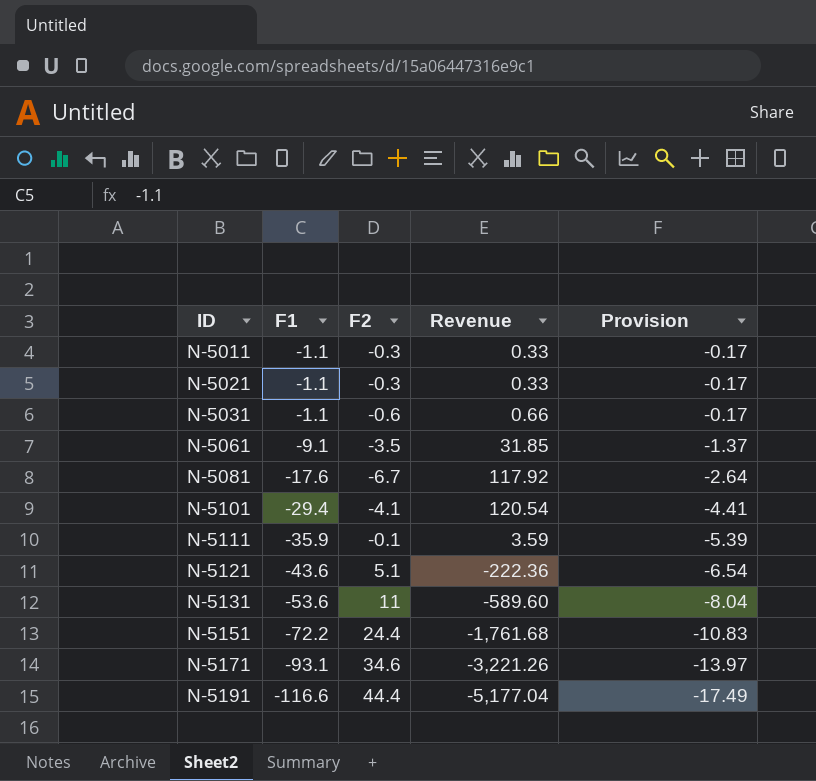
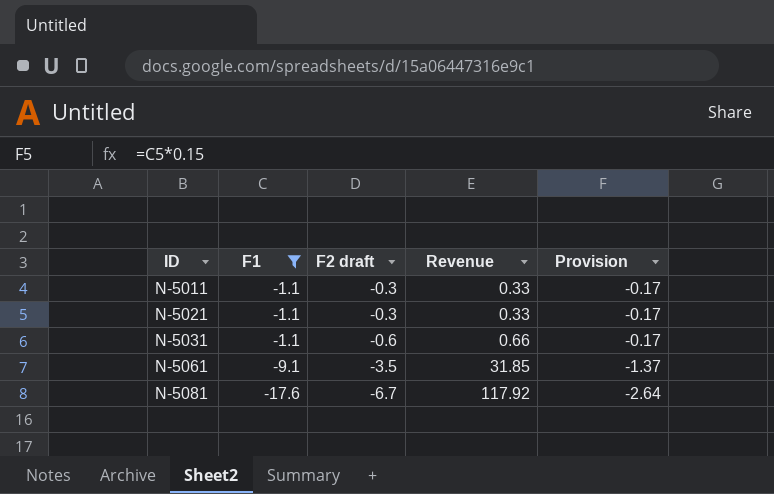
filter: none -> F1 >= -17.6
column name: F2 -> F2 draft

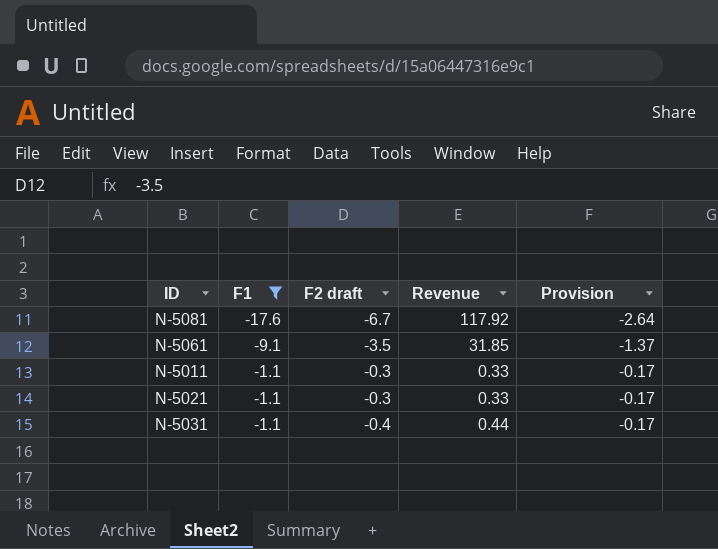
row order: ID ascending -> F1 ascending
N-5031 | F2 draft: -0.6 -> -0.4
N-5031 | Revenue: 0.66 -> 0.44

